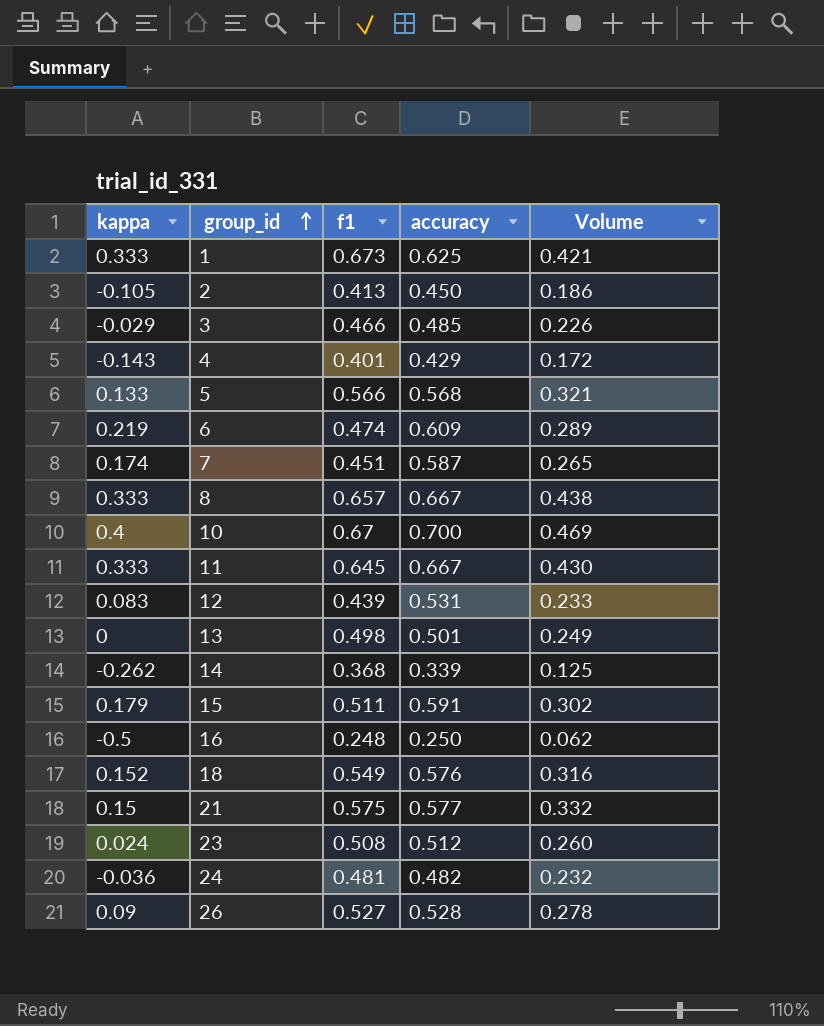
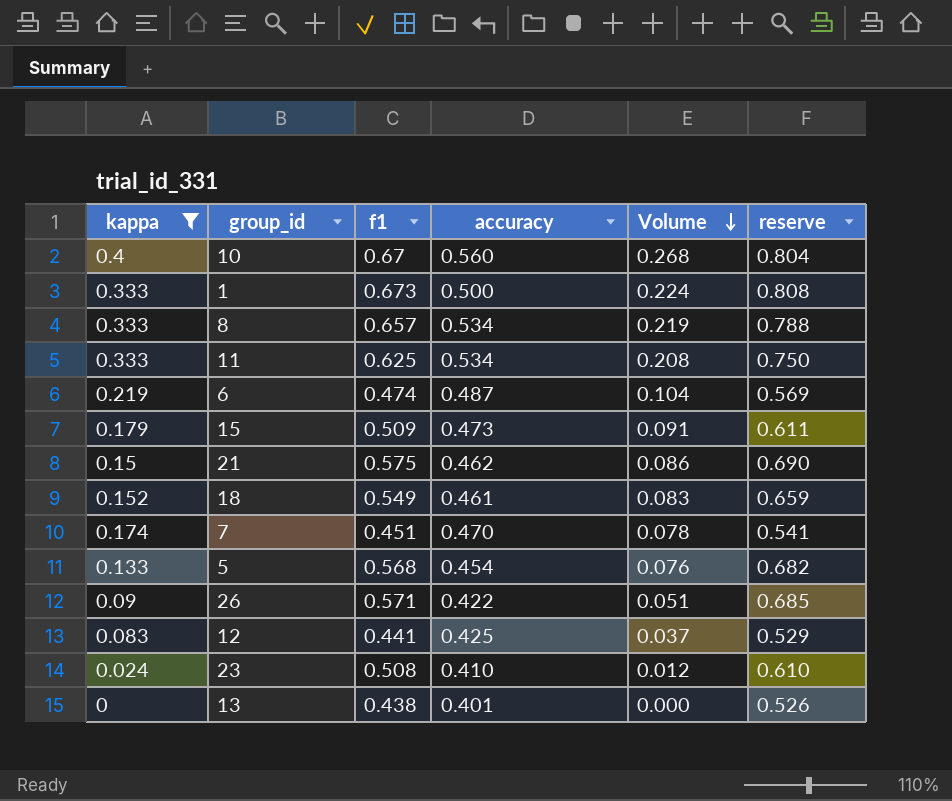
filter: none -> kappa >= 0
row order: group_id ascending -> Volume descending
column Volume | formula: [f1] * [accuracy] -> [kappa] * [f1]
column reserve | formula: none -> [f1] * 1.2
10 | accuracy: 0.700 -> 0.560
1 | accuracy: 0.625 -> 0.500
8 | accuracy: 0.667 -> 0.534
11 | f1: 0.645 -> 0.625
11 | accuracy: 0.667 -> 0.534
6 | accuracy: 0.609 -> 0.487
15 | f1: 0.511 -> 0.509
15 | accuracy: 0.591 -> 0.473
21 | accuracy: 0.577 -> 0.462
18 | accuracy: 0.576 -> 0.461
7 | accuracy: 0.587 -> 0.470
5 | f1: 0.566 -> 0.568
5 | accuracy: 0.568 -> 0.454
26 | f1: 0.527 -> 0.571
26 | accuracy: 0.528 -> 0.422
12 | f1: 0.439 -> 0.441
12 | accuracy: 0.531 -> 0.425
23 | accuracy: 0.512 -> 0.410
13 | f1: 0.498 -> 0.438
13 | accuracy: 0.501 -> 0.401

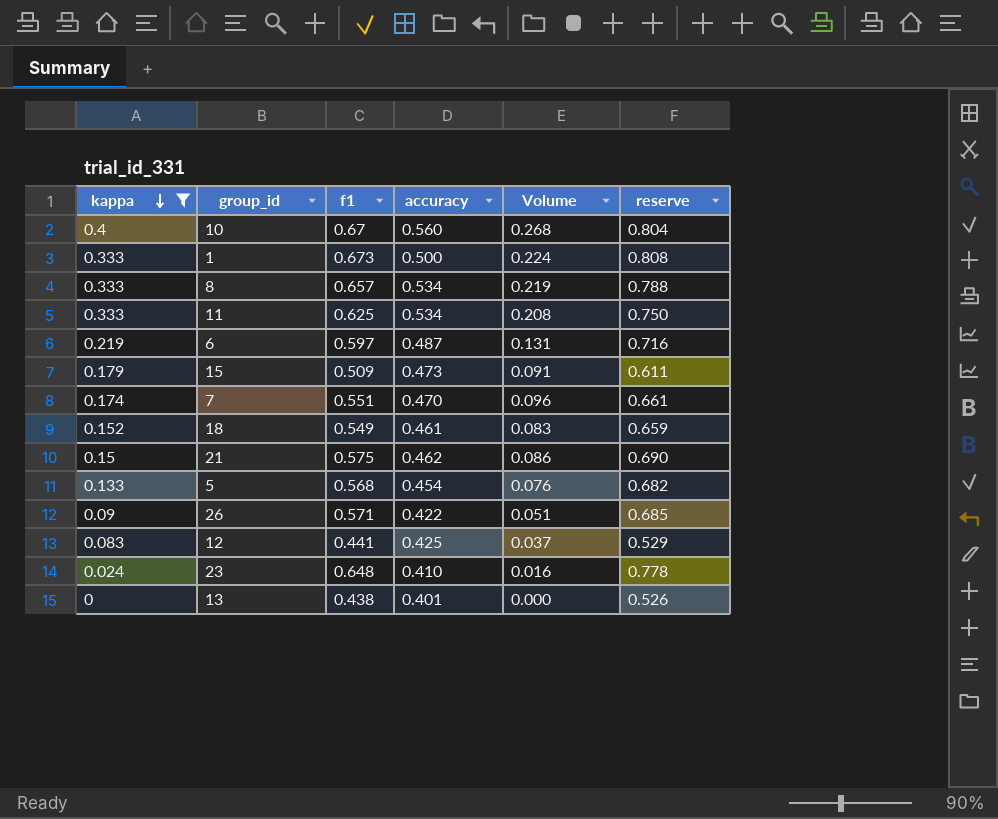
row order: Volume descending -> kappa descending
6 | f1: 0.474 -> 0.597
6 | Volume: 0.104 -> 0.131
6 | reserve: 0.569 -> 0.716
7 | f1: 0.451 -> 0.551
7 | Volume: 0.078 -> 0.096
7 | reserve: 0.541 -> 0.661
23 | f1: 0.508 -> 0.648
23 | Volume: 0.012 -> 0.016
23 | reserve: 0.610 -> 0.778

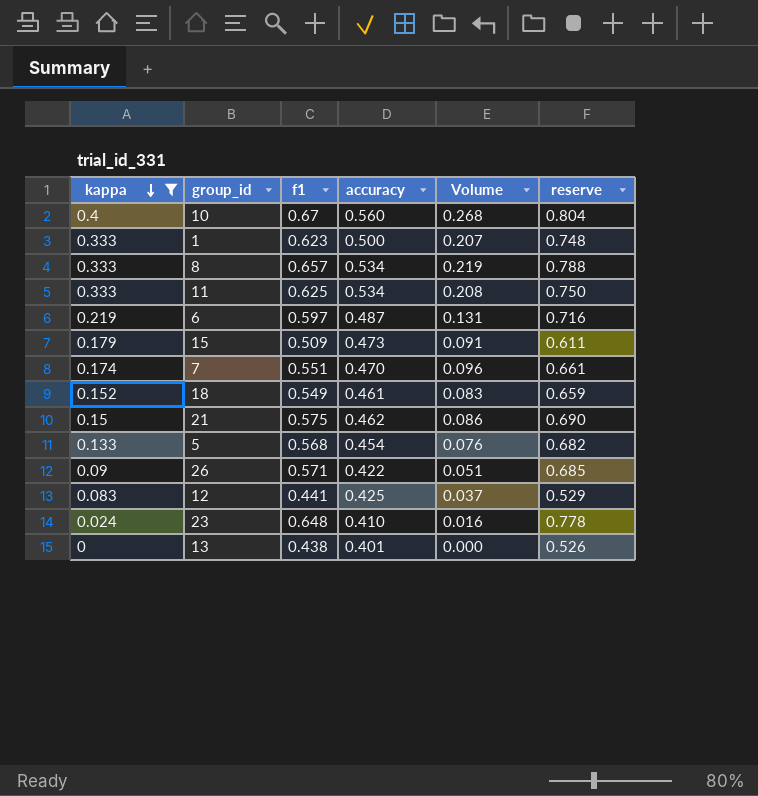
1 | f1: 0.673 -> 0.623
1 | Volume: 0.224 -> 0.207
1 | reserve: 0.808 -> 0.748

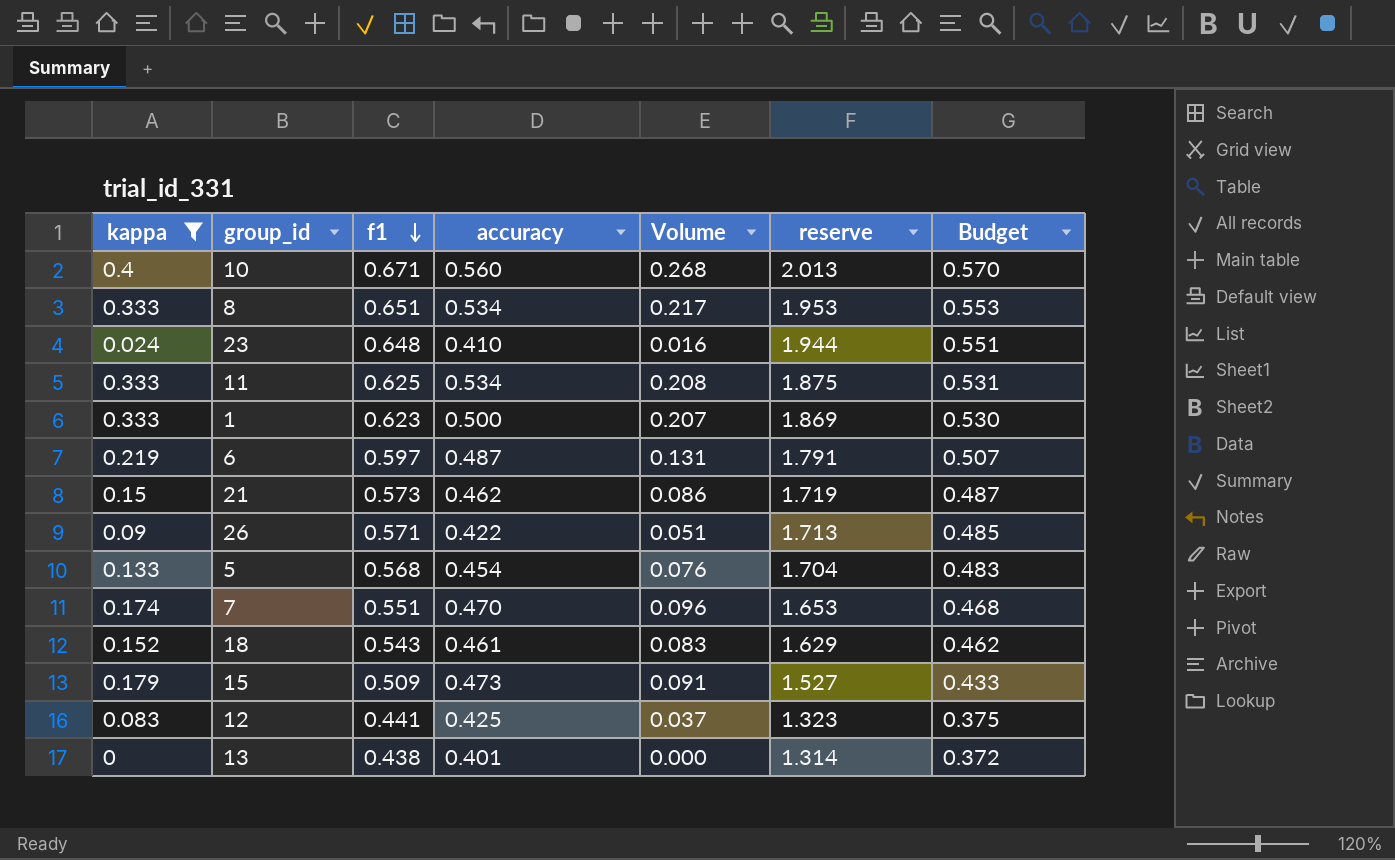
row order: kappa descending -> f1 descending
column reserve | formula: [f1] * 1.2 -> [f1] * 3
column Budget | formula: none -> [f1] * 0.85
10 | f1: 0.67 -> 0.671
8 | f1: 0.657 -> 0.651
8 | Volume: 0.219 -> 0.217
21 | f1: 0.575 -> 0.573
18 | f1: 0.549 -> 0.543

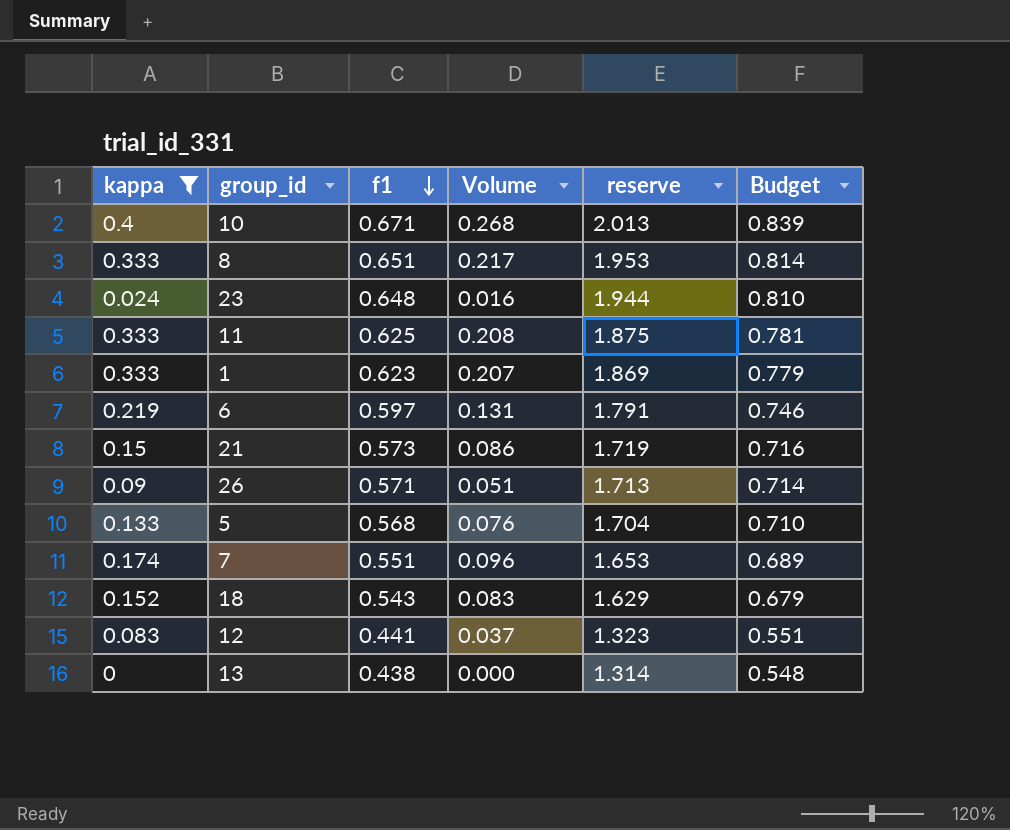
column accuracy | position: 4 -> none
column Budget | formula: [f1] * 0.85 -> [f1] * 1.25
row 15: 0.179 | 0.509 | 0.473 | 0.091 | 1.527 | 0.433 -> none

